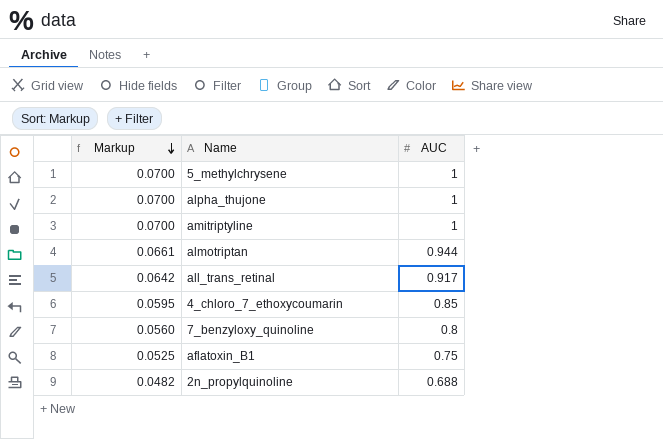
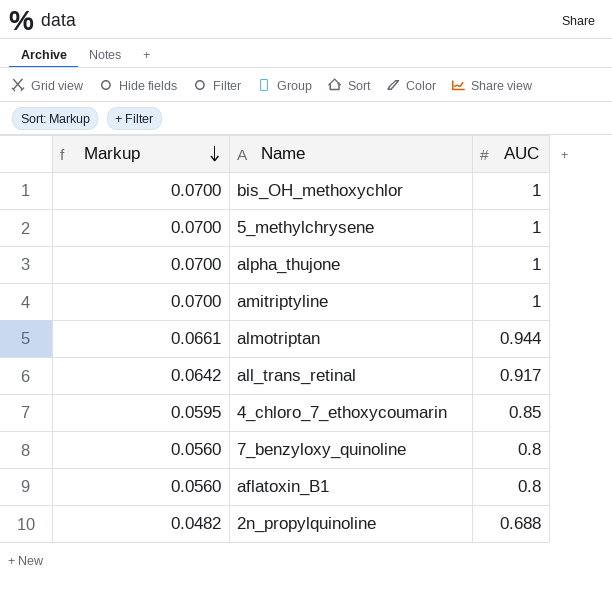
row bis_OH_methoxychlor: none -> 0.0700 | 1
aflatoxin_B1 | Markup: 0.0525 -> 0.0560
aflatoxin_B1 | AUC: 0.75 -> 0.8

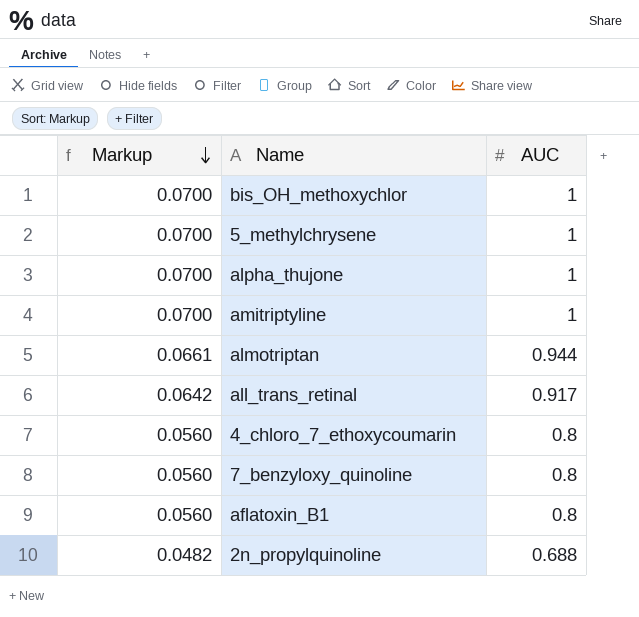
4_chloro_7_ethoxycoumarin | Markup: 0.0595 -> 0.0560
4_chloro_7_ethoxycoumarin | AUC: 0.85 -> 0.8

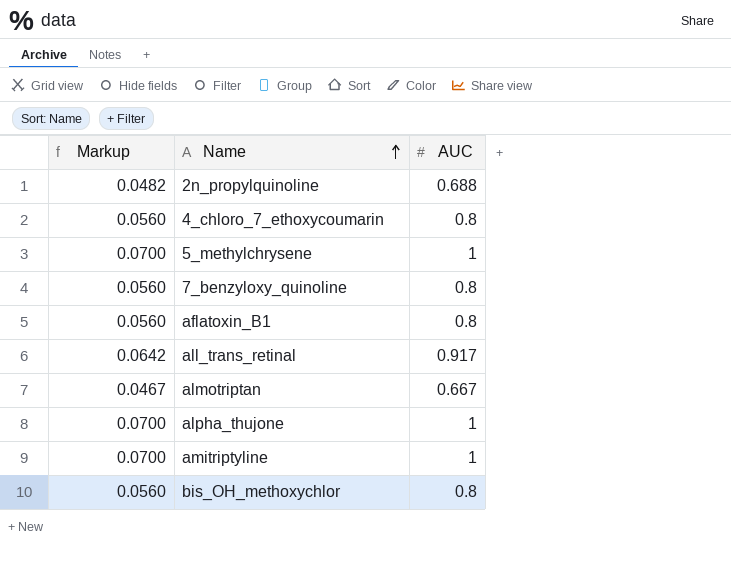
row order: Markup descending -> Name ascending
almotriptan | Markup: 0.0661 -> 0.0467
almotriptan | AUC: 0.944 -> 0.667
bis_OH_methoxychlor | Markup: 0.0700 -> 0.0560
bis_OH_methoxychlor | AUC: 1 -> 0.8

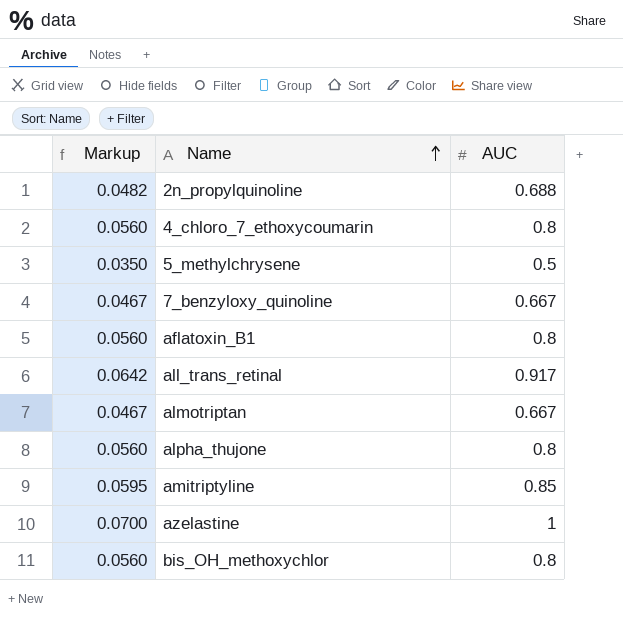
5_methylchrysene | Markup: 0.0700 -> 0.0350
5_methylchrysene | AUC: 1 -> 0.5
7_benzyloxy_quinoline | Markup: 0.0560 -> 0.0467
7_benzyloxy_quinoline | AUC: 0.8 -> 0.667
alpha_thujone | Markup: 0.0700 -> 0.0560
alpha_thujone | AUC: 1 -> 0.8
amitriptyline | Markup: 0.0700 -> 0.0595
amitriptyline | AUC: 1 -> 0.85
row azelastine: none -> 0.0700 | 1

